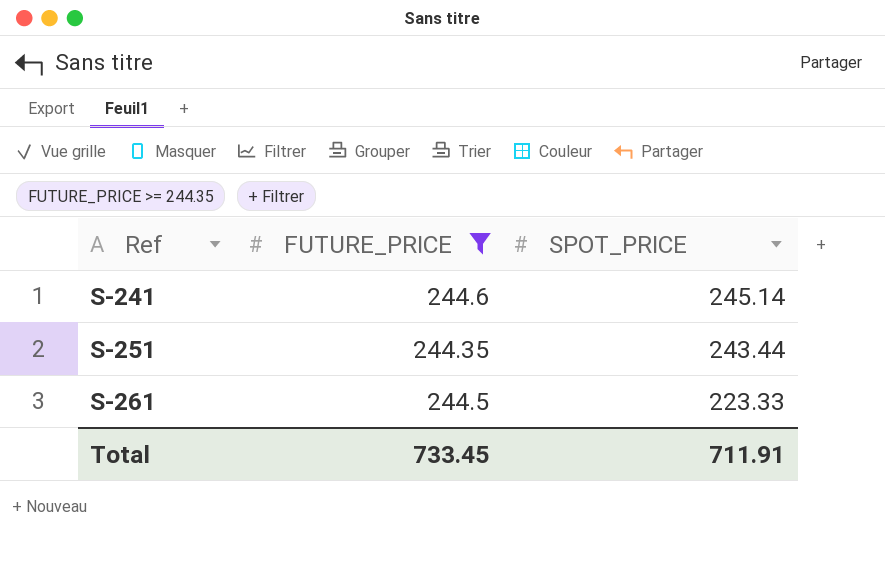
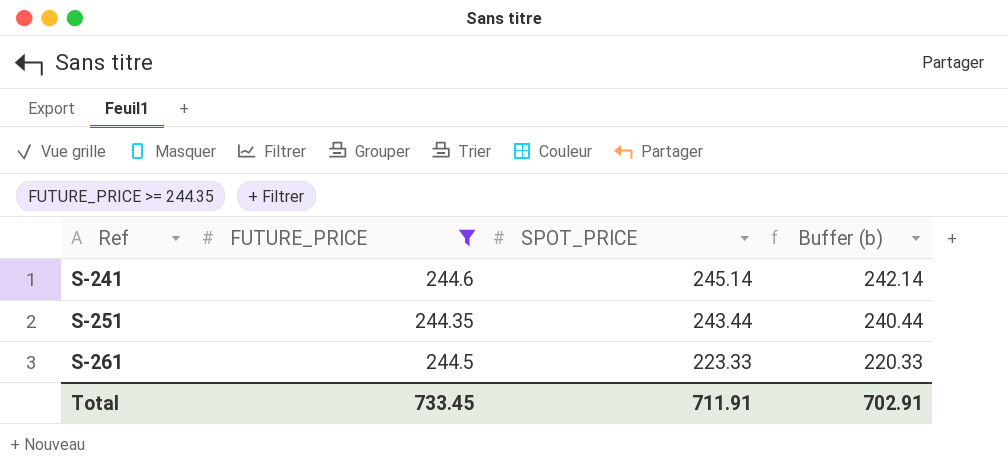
column Buffer (b) | formula: none -> [SPOT_PRICE] - 3

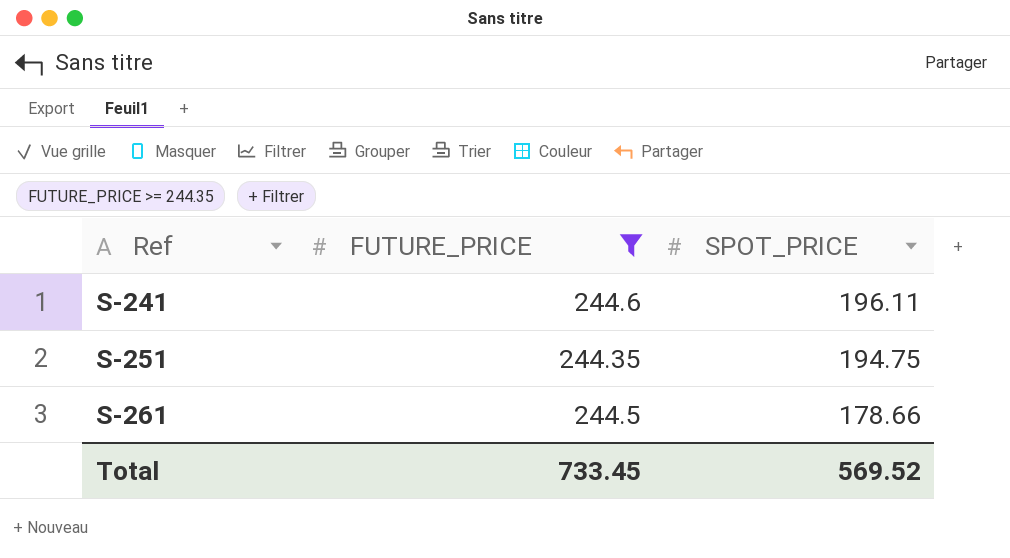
column Buffer (b) | formula: [SPOT_PRICE] - 3 -> none
S-241 | SPOT_PRICE: 245.14 -> 196.11
S-251 | SPOT_PRICE: 243.44 -> 194.75
S-261 | SPOT_PRICE: 223.33 -> 178.66
Total | SPOT_PRICE: 711.91 -> 569.52

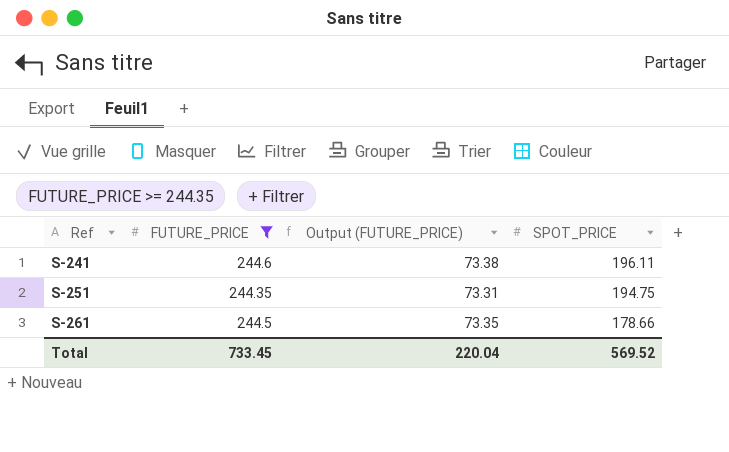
column Output (FUTURE_PRICE) | formula: none -> [FUTURE_PRICE] * 0.3

